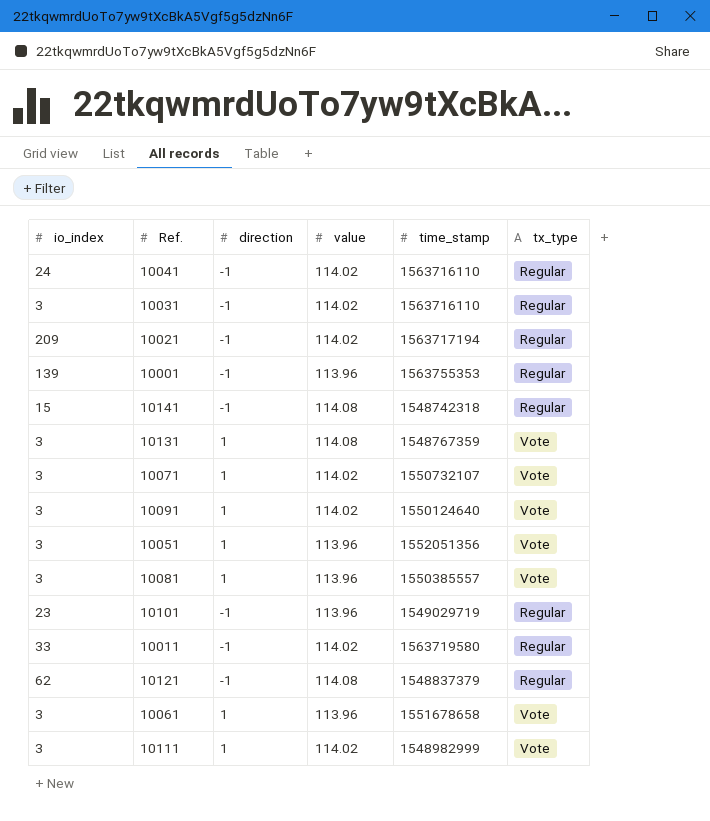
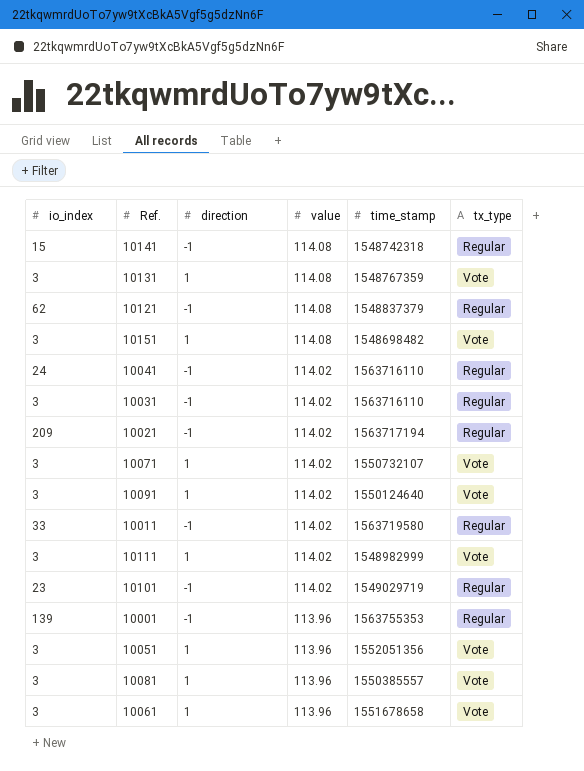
row order: none -> value descending
row 10151: none -> 3 | 1 | 114.08 | 1548698482 | Vote
10101 | value: 113.96 -> 114.02

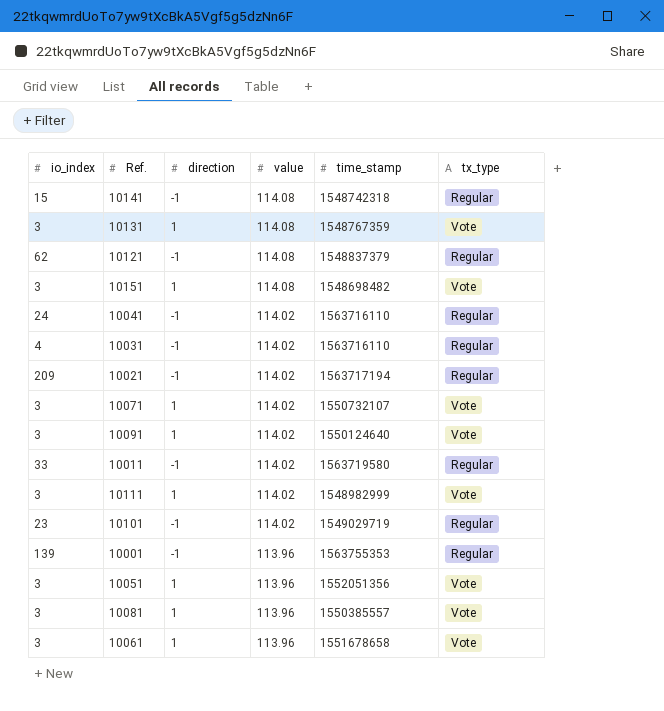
10031 | io_index: 3 -> 4

